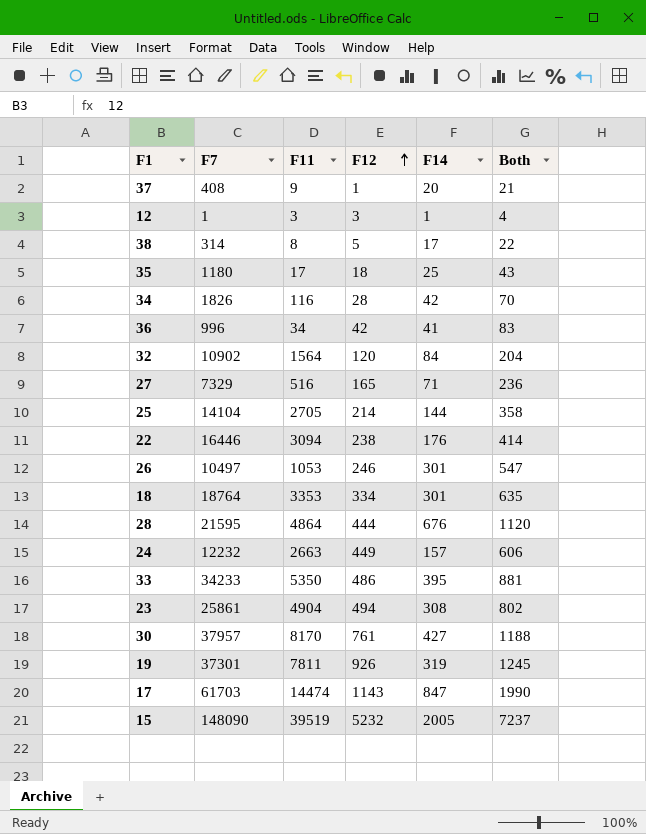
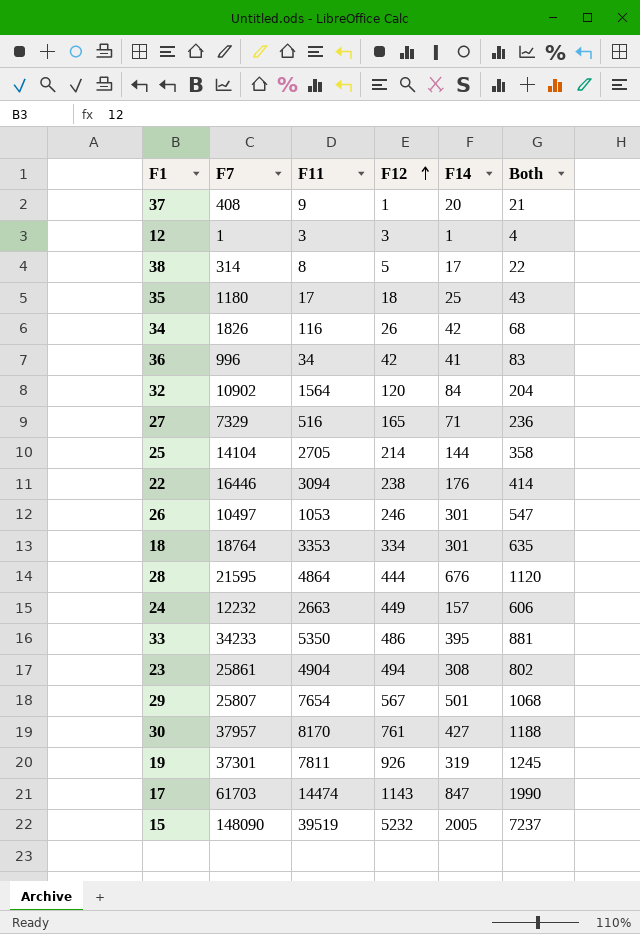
34 | F12: 28 -> 26
34 | Both: 70 -> 68
row 29: none -> 25807 | 7654 | 567 | 501 | 1068

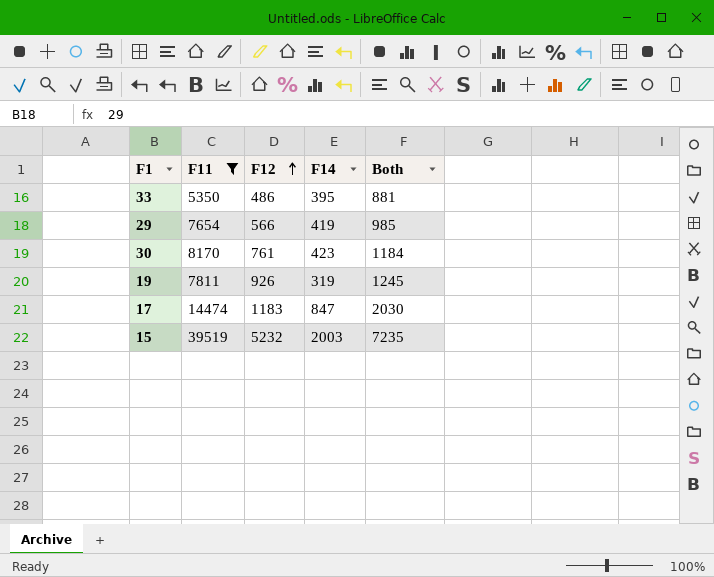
filter: none -> F11 >= 5350
column F7 | position: 2 -> none
29 | F12: 567 -> 566
29 | F14: 501 -> 419
29 | Both: 1068 -> 985
30 | F14: 427 -> 423
30 | Both: 1188 -> 1184
17 | F12: 1143 -> 1183
17 | Both: 1990 -> 2030
15 | F14: 2005 -> 2003
15 | Both: 7237 -> 7235

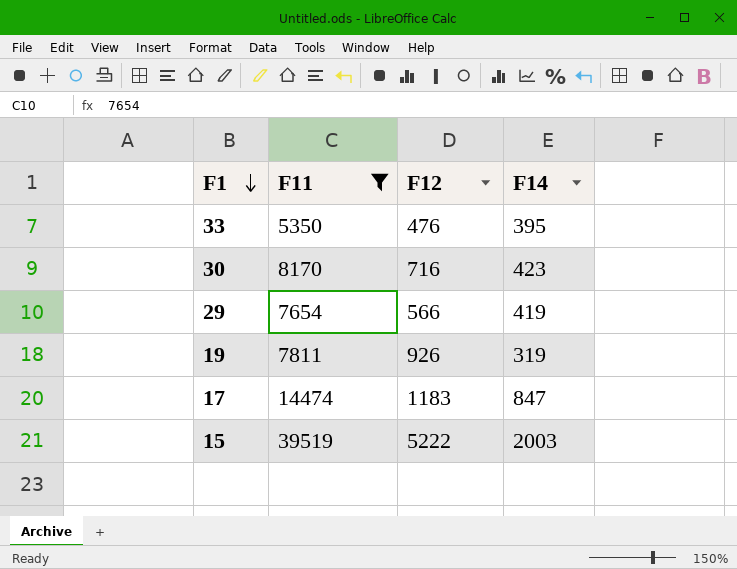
row order: F12 ascending -> F1 descending
column Both | formula: [F12] + [F14] -> none
33 | F12: 486 -> 476
30 | F12: 761 -> 716
15 | F12: 5232 -> 5222

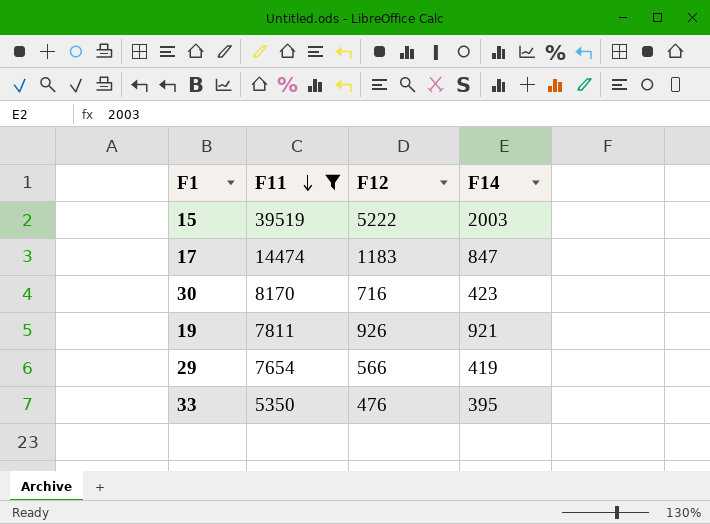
row order: F1 descending -> F11 descending
19 | F14: 319 -> 921

